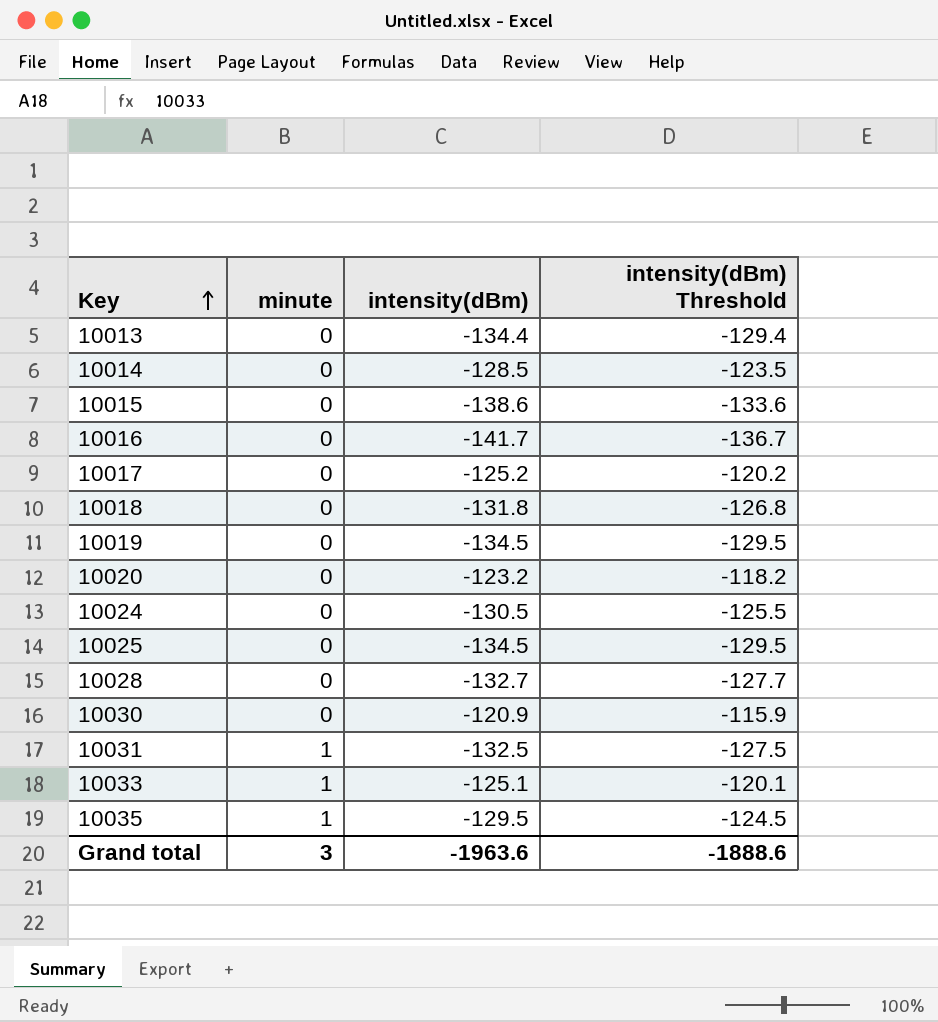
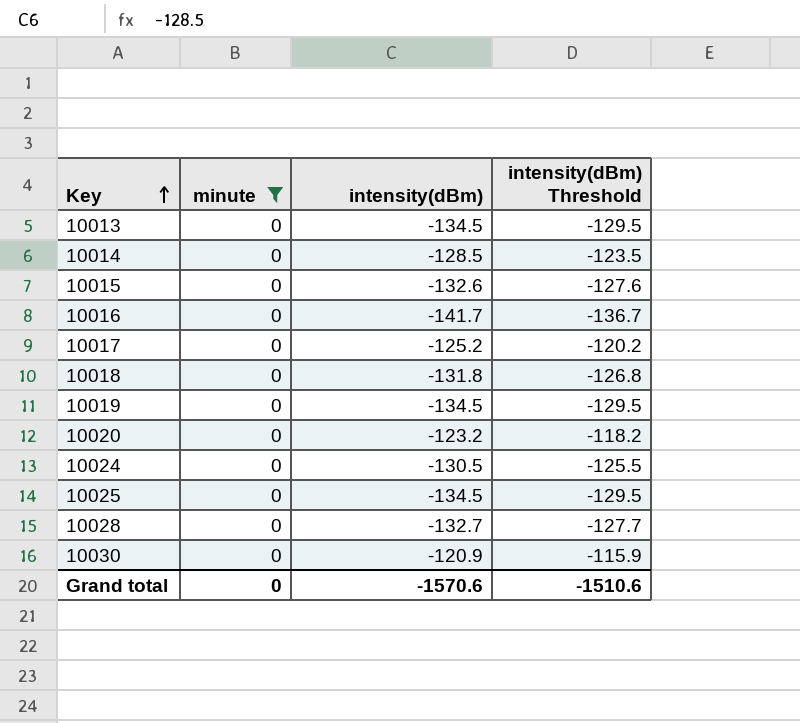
filter: none -> minute = 0
10013 | intensity(dBm): -134.4 -> -134.5
10013 | intensity(dBm) Threshold: -129.4 -> -129.5
10015 | intensity(dBm): -138.6 -> -132.6
10015 | intensity(dBm) Threshold: -133.6 -> -127.6
Grand total | minute: 3 -> 0
Grand total | intensity(dBm): -1963.6 -> -1570.6
Grand total | intensity(dBm) Threshold: -1888.6 -> -1510.6

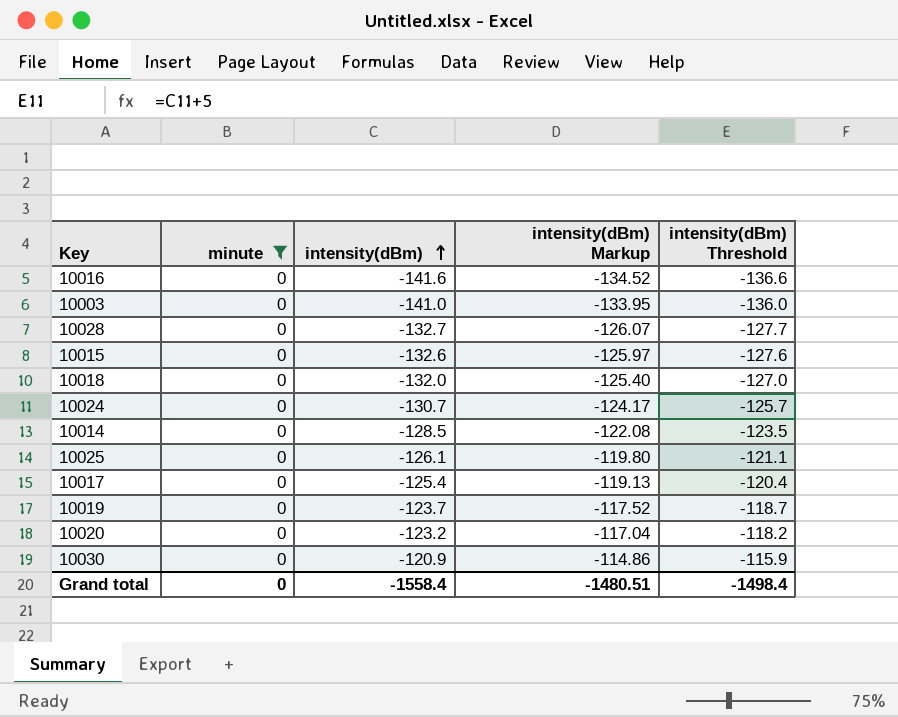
row order: Key ascending -> intensity(dBm) ascending
column intensity(dBm) Markup | formula: none -> [intensity(dBm)] * 0.95
row 10013: 0 | -134.5 | -129.5 -> none
10016 | intensity(dBm): -141.7 -> -141.6
10016 | intensity(dBm) Threshold: -136.7 -> -136.6
row 10003: none -> 0 | -141.0 | -133.95 | -136.0
10018 | intensity(dBm): -131.8 -> -132.0
10018 | intensity(dBm) Threshold: -126.8 -> -127.0
10024 | intensity(dBm): -130.5 -> -130.7
10024 | intensity(dBm) Threshold: -125.5 -> -125.7
10025 | intensity(dBm): -134.5 -> -126.1
10025 | intensity(dBm) Threshold: -129.5 -> -121.1
10017 | intensity(dBm): -125.2 -> -125.4
10017 | intensity(dBm) Threshold: -120.2 -> -120.4
10019 | intensity(dBm): -134.5 -> -123.7
10019 | intensity(dBm) Threshold: -129.5 -> -118.7
Grand total | intensity(dBm): -1570.6 -> -1558.4
Grand total | intensity(dBm) Threshold: -1510.6 -> -1498.4

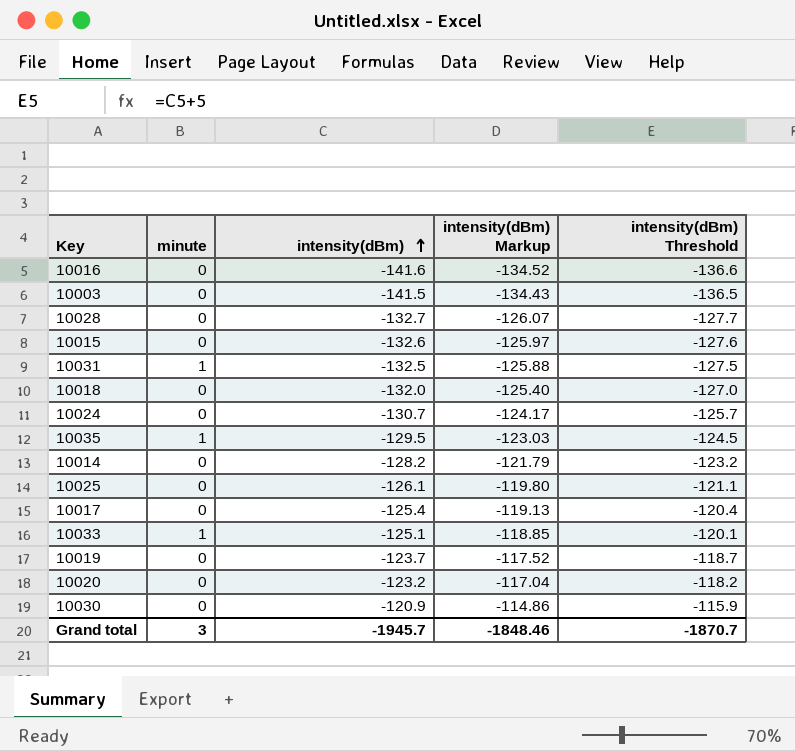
filter: minute = 0 -> none
10003 | intensity(dBm): -141.0 -> -141.5
10003 | intensity(dBm) Markup: -133.95 -> -134.43
10003 | intensity(dBm) Threshold: -136.0 -> -136.5
10014 | intensity(dBm): -128.5 -> -128.2
10014 | intensity(dBm) Markup: -122.08 -> -121.79
10014 | intensity(dBm) Threshold: -123.5 -> -123.2
Grand total | minute: 0 -> 3
Grand total | intensity(dBm): -1558.4 -> -1945.7
Grand total | intensity(dBm) Markup: -1480.51 -> -1848.46
Grand total | intensity(dBm) Threshold: -1498.4 -> -1870.7

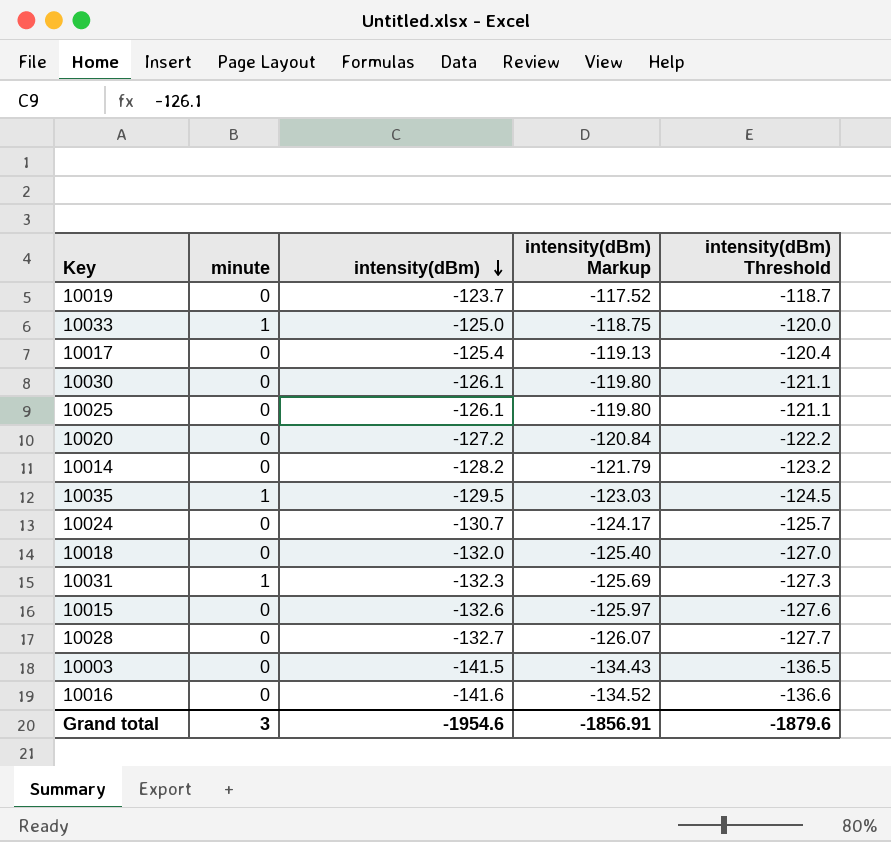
row order: intensity(dBm) ascending -> intensity(dBm) descending
10033 | intensity(dBm): -125.1 -> -125.0
10033 | intensity(dBm) Markup: -118.85 -> -118.75
10033 | intensity(dBm) Threshold: -120.1 -> -120.0
10030 | intensity(dBm): -120.9 -> -126.1
10030 | intensity(dBm) Markup: -114.86 -> -119.80
10030 | intensity(dBm) Threshold: -115.9 -> -121.1
10020 | intensity(dBm): -123.2 -> -127.2
10020 | intensity(dBm) Markup: -117.04 -> -120.84
10020 | intensity(dBm) Threshold: -118.2 -> -122.2
10031 | intensity(dBm): -132.5 -> -132.3
10031 | intensity(dBm) Markup: -125.88 -> -125.69
10031 | intensity(dBm) Threshold: -127.5 -> -127.3
Grand total | intensity(dBm): -1945.7 -> -1954.6
Grand total | intensity(dBm) Markup: -1848.46 -> -1856.91
Grand total | intensity(dBm) Threshold: -1870.7 -> -1879.6

